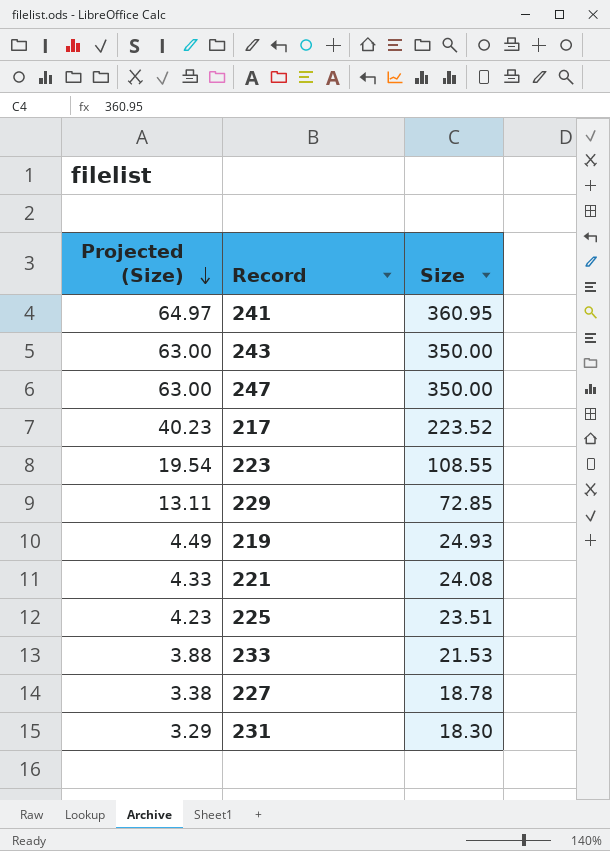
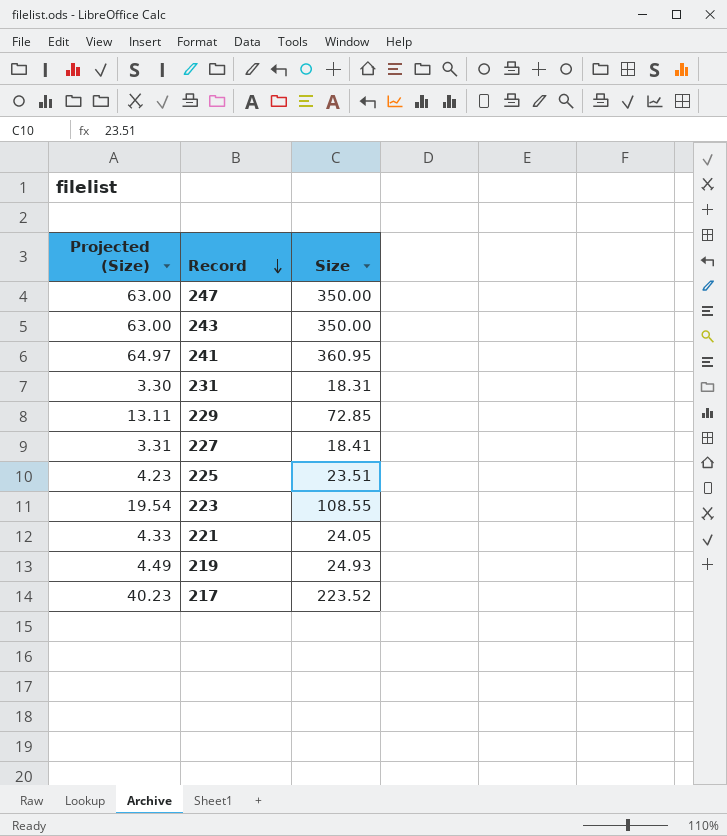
row order: Projected (Size) descending -> Record descending
row 233: 3.88 | 21.53 -> none
231 | Projected (Size): 3.29 -> 3.30
231 | Size: 18.30 -> 18.31
227 | Projected (Size): 3.38 -> 3.31
227 | Size: 18.78 -> 18.41
221 | Size: 24.08 -> 24.05

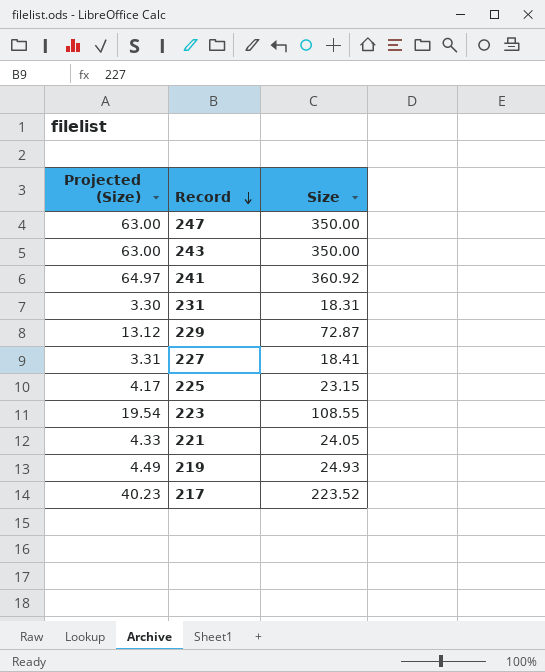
241 | Size: 360.95 -> 360.92
229 | Projected (Size): 13.11 -> 13.12
229 | Size: 72.85 -> 72.87
225 | Projected (Size): 4.23 -> 4.17
225 | Size: 23.51 -> 23.15

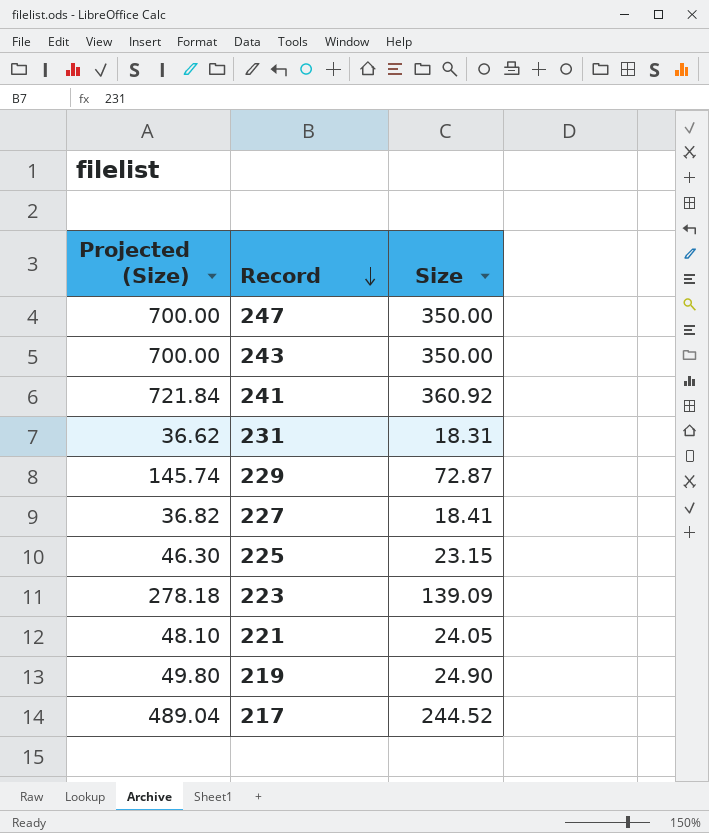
column Projected (Size) | formula: [Size] * 0.18 -> [Size] * 2
223 | Size: 108.55 -> 139.09
219 | Size: 24.93 -> 24.90
217 | Size: 223.52 -> 244.52

